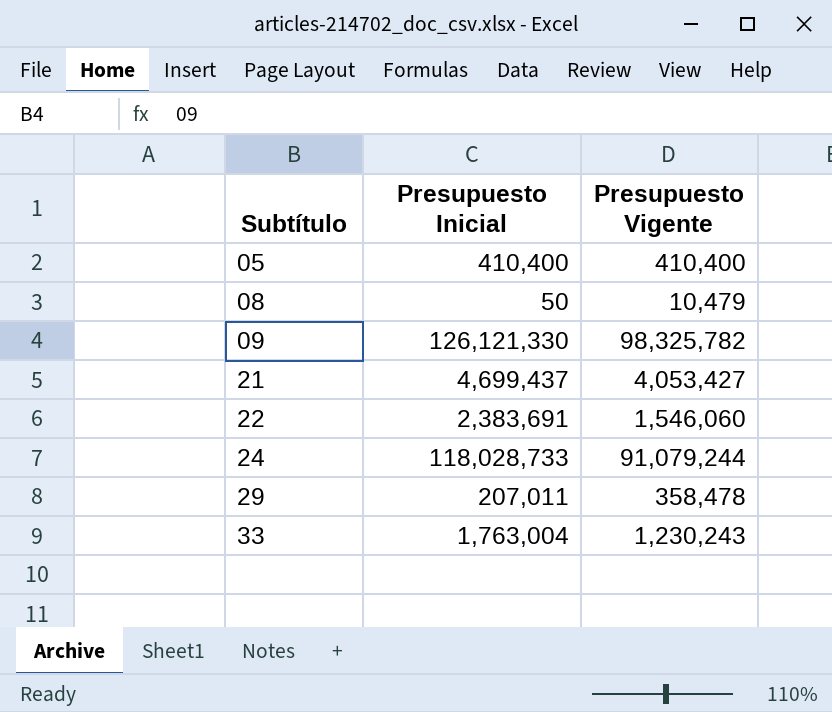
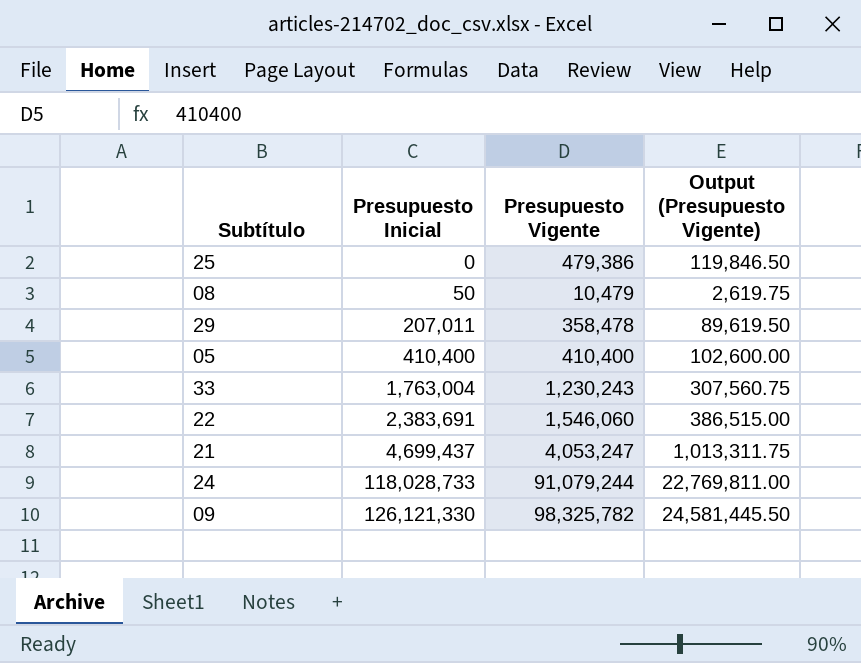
row order: Subtítulo ascending -> Presupuesto Inicial ascending
column Output (Presupuesto Vigente) | formula: none -> [Presupuesto Vigente] * 0.25
row 25: none -> 0 | 479,386 | 119,846.50
21 | Presupuesto Vigente: 4,053,427 -> 4,053,247

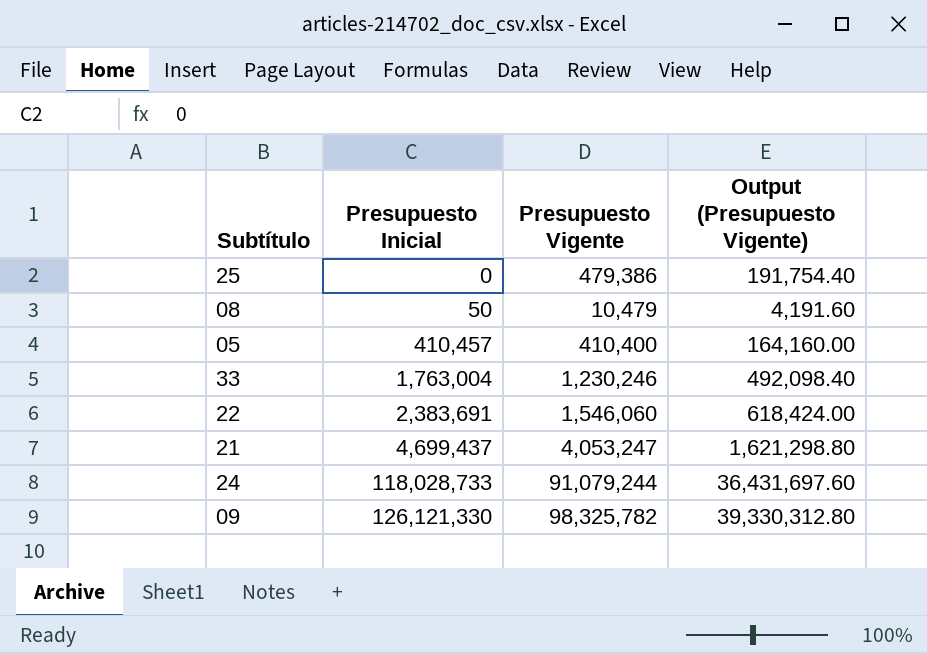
column Output (Presupuesto Vigente) | formula: [Presupuesto Vigente] * 0.25 -> [Presupuesto Vigente] * 0.4
row 29: 207,011 | 358,478 | 89,619.50 -> none
05 | Presupuesto Inicial: 410,400 -> 410,457
33 | Presupuesto Vigente: 1,230,243 -> 1,230,246

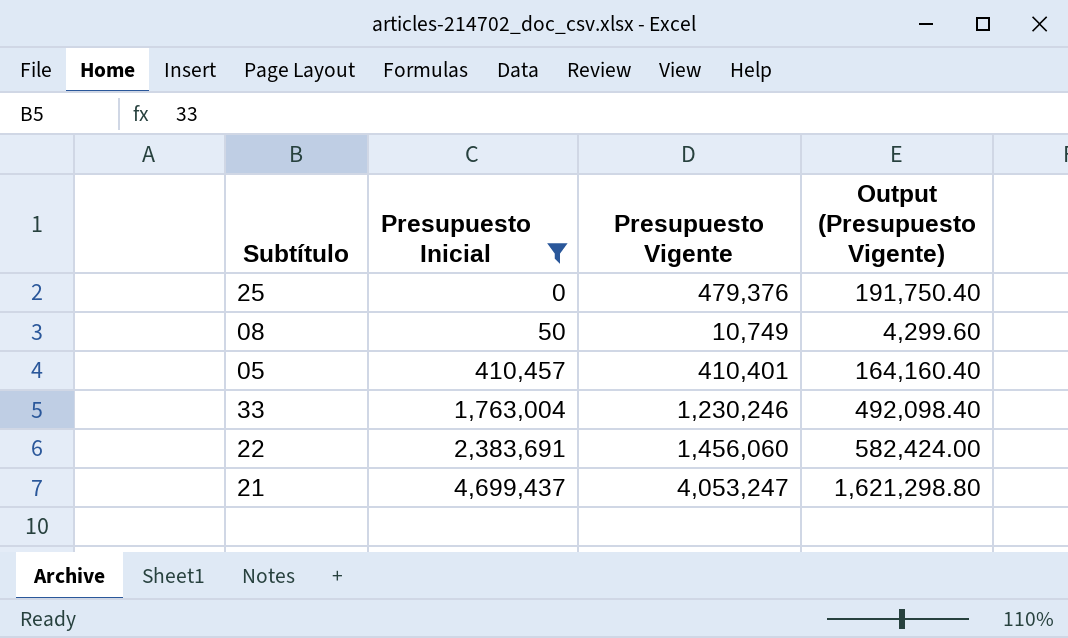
filter: none -> Presupuesto Inicial <= 4,699,437
25 | Presupuesto Vigente: 479,386 -> 479,376
25 | Output (Presupuesto Vigente): 191,754.40 -> 191,750.40
08 | Presupuesto Vigente: 10,479 -> 10,749
08 | Output (Presupuesto Vigente): 4,191.60 -> 4,299.60
05 | Presupuesto Vigente: 410,400 -> 410,401
05 | Output (Presupuesto Vigente): 164,160.00 -> 164,160.40
22 | Presupuesto Vigente: 1,546,060 -> 1,456,060
22 | Output (Presupuesto Vigente): 618,424.00 -> 582,424.00

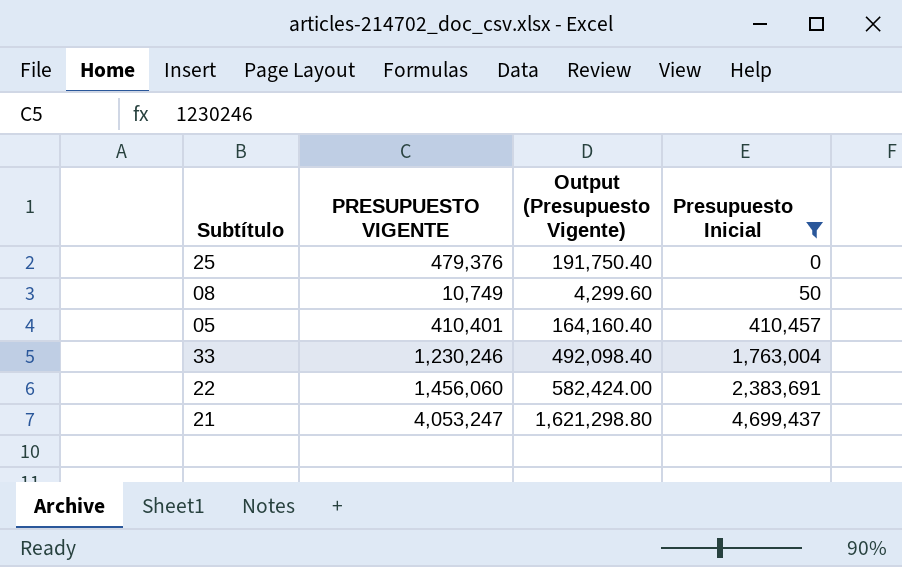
column name: Presupuesto Vigente -> PRESUPUESTO VIGENTE
column Presupuesto Inicial | position: 2 -> 4

